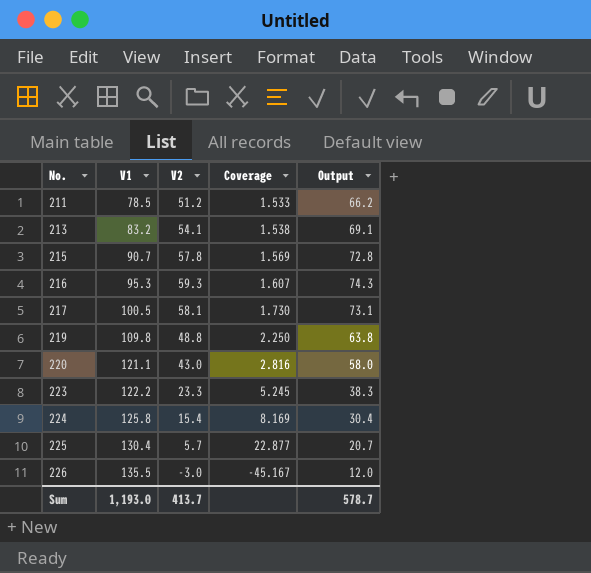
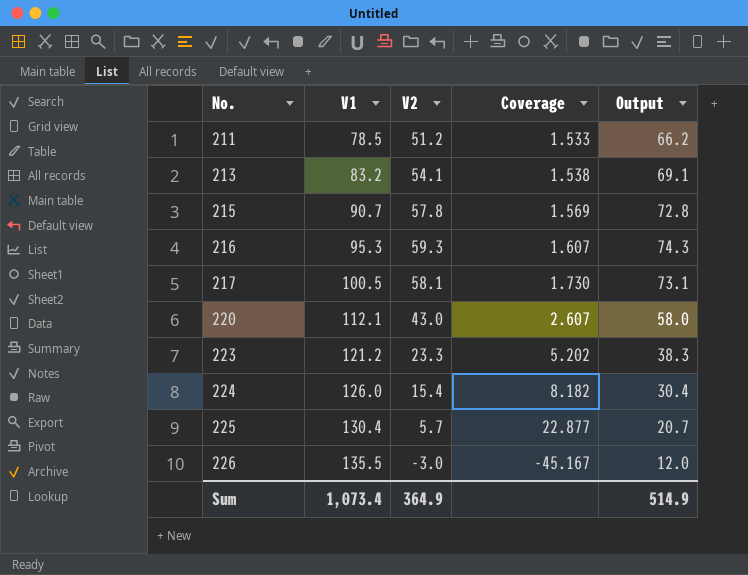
row 219: 109.8 | 48.8 | 2.250 | 63.8 -> none
220 | V1: 121.1 -> 112.1
220 | Coverage: 2.816 -> 2.607
223 | V1: 122.2 -> 121.2
223 | Coverage: 5.245 -> 5.202
224 | V1: 125.8 -> 126.0
224 | Coverage: 8.169 -> 8.182
Sum | V1: 1,193.0 -> 1,073.4
Sum | V2: 413.7 -> 364.9
Sum | Output: 578.7 -> 514.9

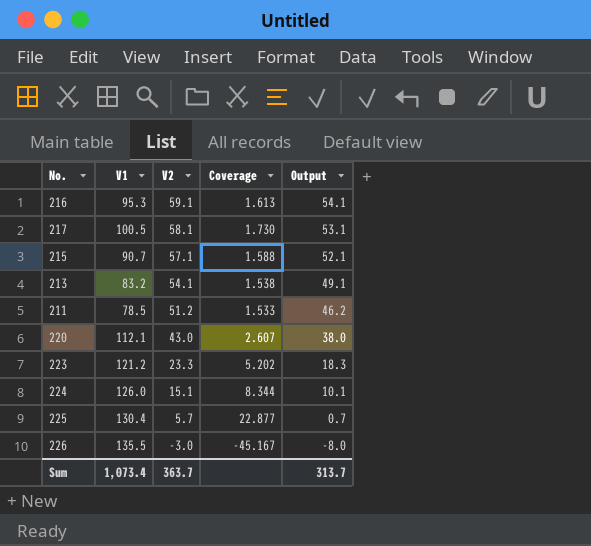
row order: No. ascending -> V2 descending
column Output | formula: [V2] + 15 -> [V2] - 5
216 | V2: 59.3 -> 59.1
216 | Coverage: 1.607 -> 1.613
215 | V2: 57.8 -> 57.1
215 | Coverage: 1.569 -> 1.588
224 | V2: 15.4 -> 15.1
224 | Coverage: 8.182 -> 8.344
Sum | V2: 364.9 -> 363.7
Sum | Output: 514.9 -> 313.7

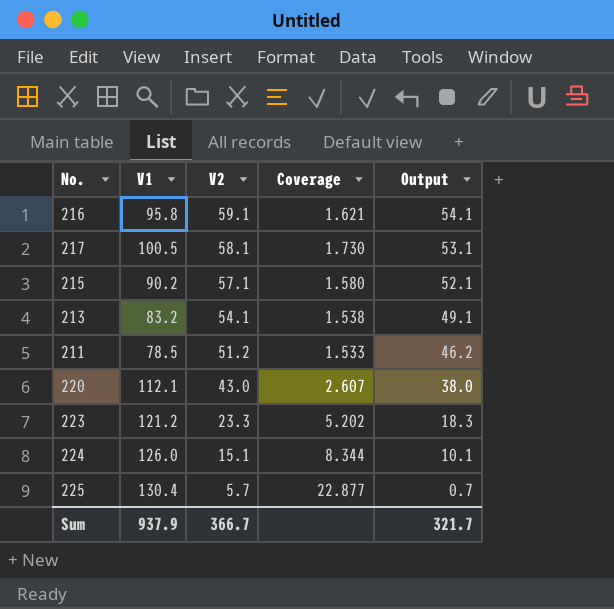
row 226: 135.5 | -3.0 | -45.167 | -8.0 -> none
216 | V1: 95.3 -> 95.8
216 | Coverage: 1.613 -> 1.621
215 | V1: 90.7 -> 90.2
215 | Coverage: 1.588 -> 1.580
Sum | V1: 1,073.4 -> 937.9
Sum | V2: 363.7 -> 366.7
Sum | Output: 313.7 -> 321.7

